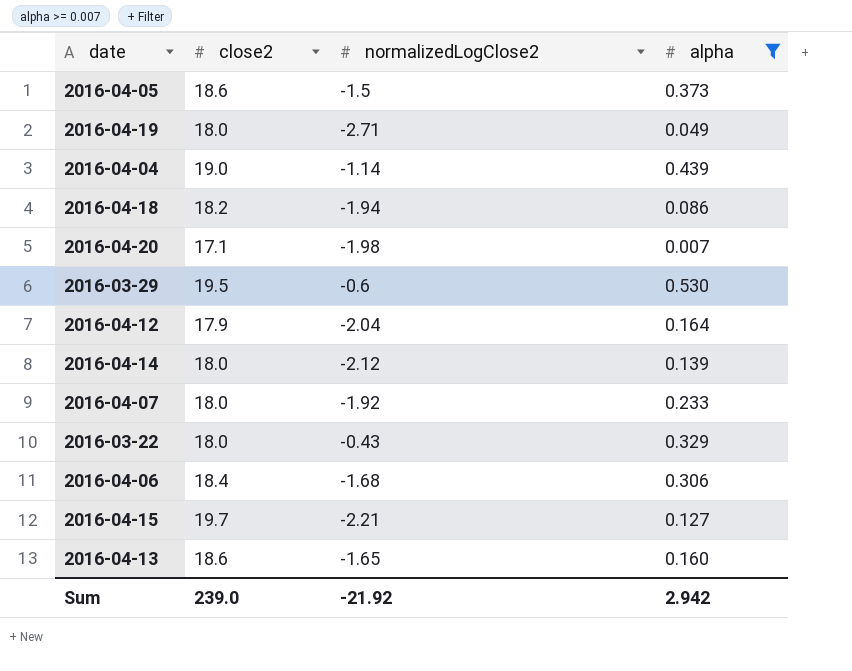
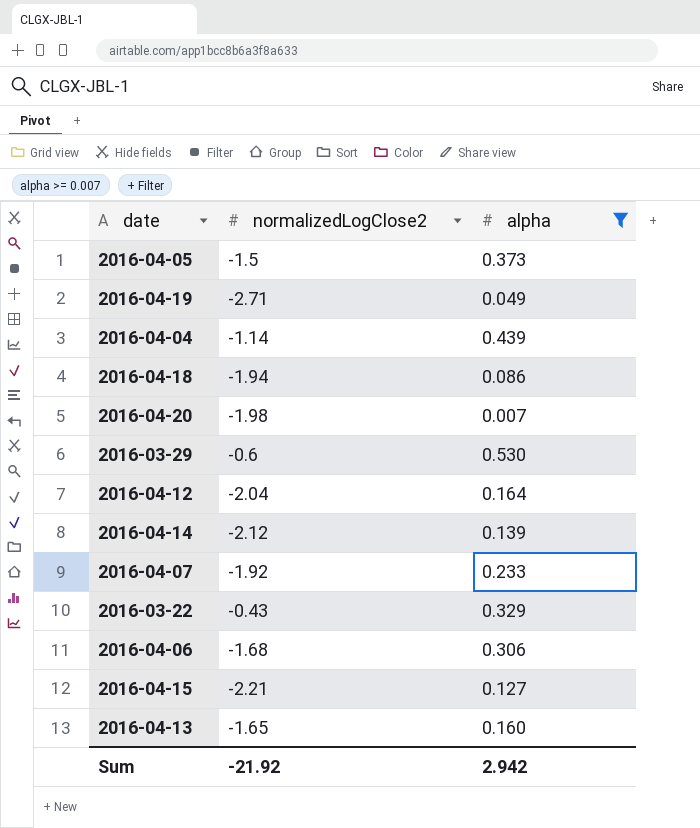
column close2 | position: 2 -> none

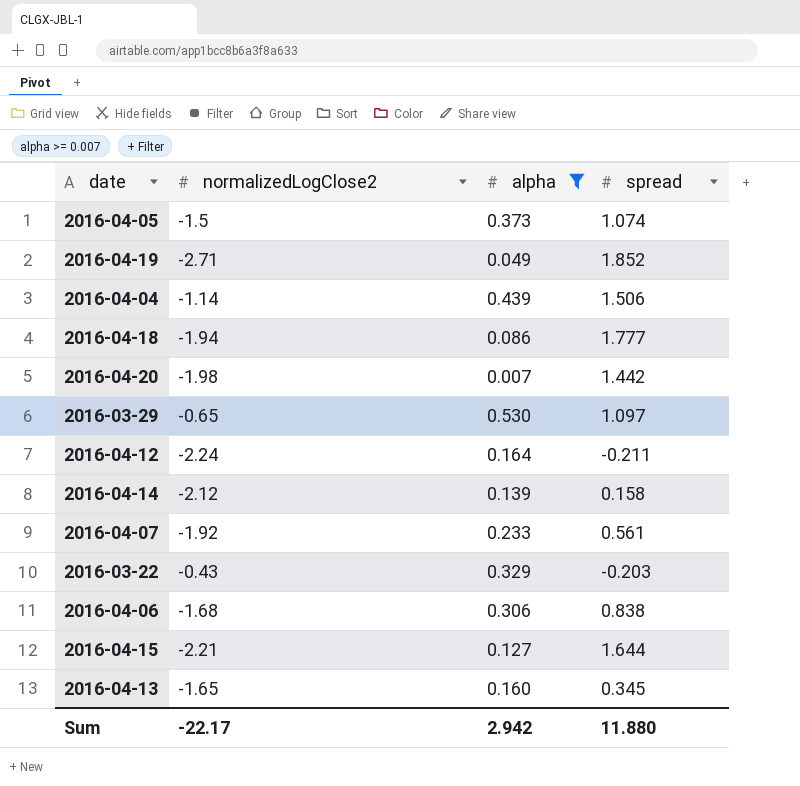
column spread | position: none -> 4
2016-03-29 | normalizedLogClose2: -0.6 -> -0.65
2016-04-12 | normalizedLogClose2: -2.04 -> -2.24
Sum | normalizedLogClose2: -21.92 -> -22.17

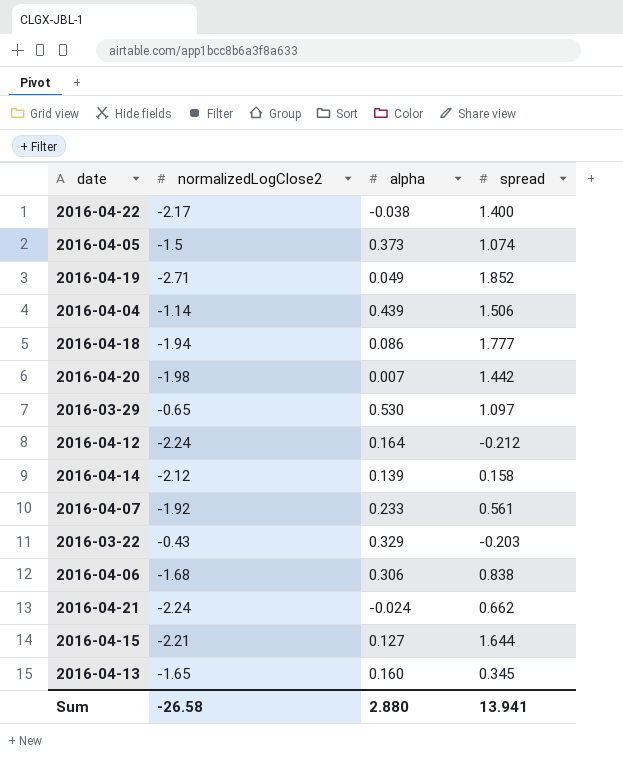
filter: alpha >= 0.007 -> none
2016-04-12 | spread: -0.211 -> -0.212
Sum | normalizedLogClose2: -22.17 -> -26.58
Sum | alpha: 2.942 -> 2.880
Sum | spread: 11.880 -> 13.941

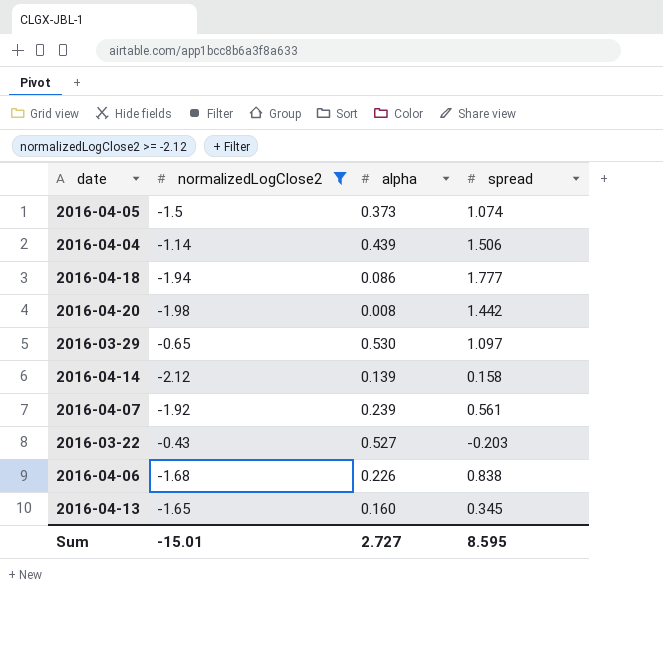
filter: none -> normalizedLogClose2 >= -2.12
2016-04-20 | alpha: 0.007 -> 0.008
2016-04-07 | alpha: 0.233 -> 0.239
2016-03-22 | alpha: 0.329 -> 0.527
2016-04-06 | alpha: 0.306 -> 0.226
Sum | normalizedLogClose2: -26.58 -> -15.01
Sum | alpha: 2.880 -> 2.727
Sum | spread: 13.941 -> 8.595

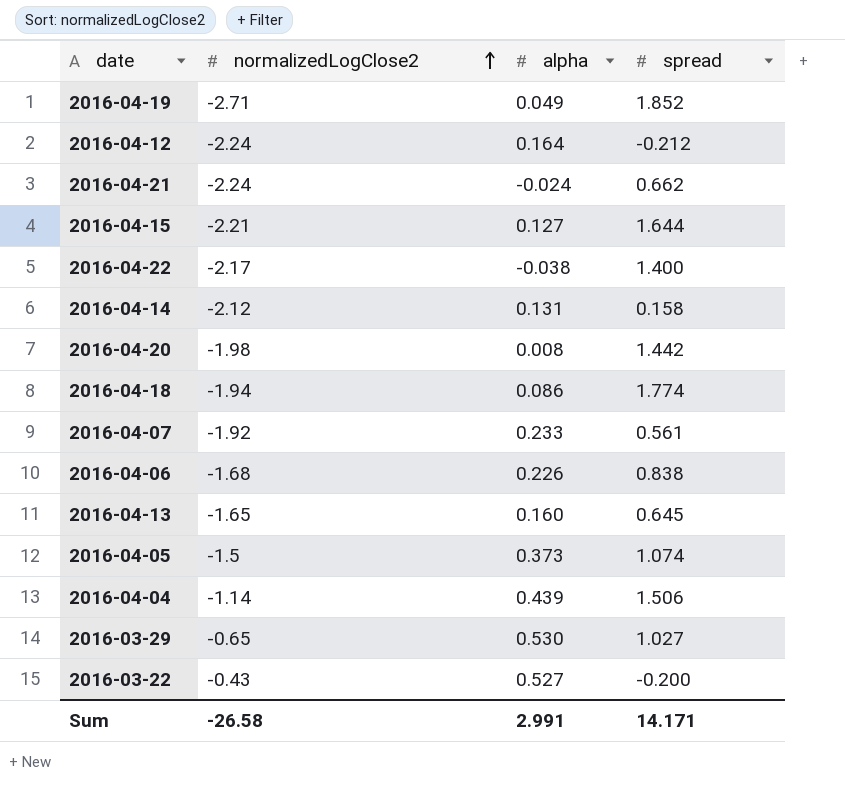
filter: normalizedLogClose2 >= -2.12 -> none
row order: none -> normalizedLogClose2 ascending
2016-04-14 | alpha: 0.139 -> 0.131
2016-04-18 | spread: 1.777 -> 1.774
2016-04-07 | alpha: 0.239 -> 0.233
2016-04-13 | spread: 0.345 -> 0.645
2016-03-29 | spread: 1.097 -> 1.027
2016-03-22 | spread: -0.203 -> -0.200
Sum | normalizedLogClose2: -15.01 -> -26.58
Sum | alpha: 2.727 -> 2.991
Sum | spread: 8.595 -> 14.171

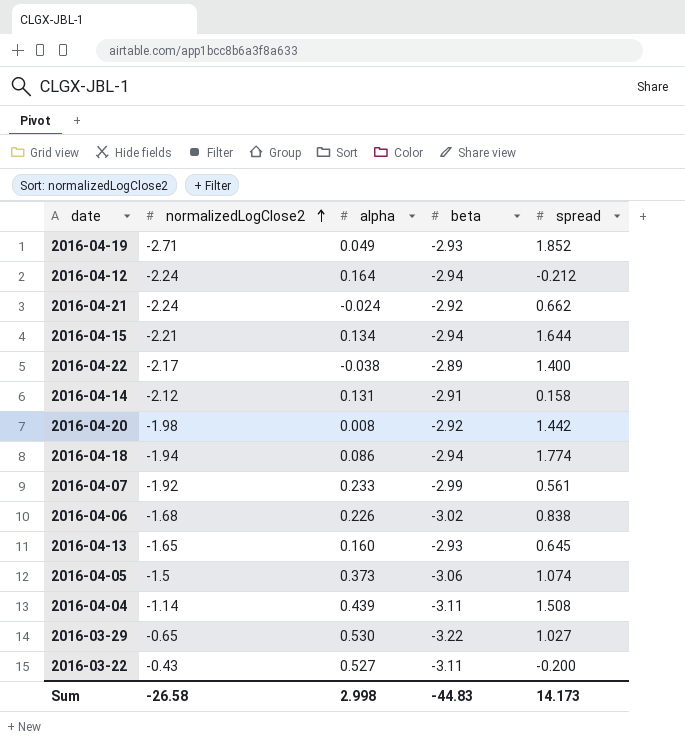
column beta | position: none -> 4
2016-04-15 | alpha: 0.127 -> 0.134
2016-04-04 | spread: 1.506 -> 1.508
Sum | alpha: 2.991 -> 2.998
Sum | spread: 14.171 -> 14.173

